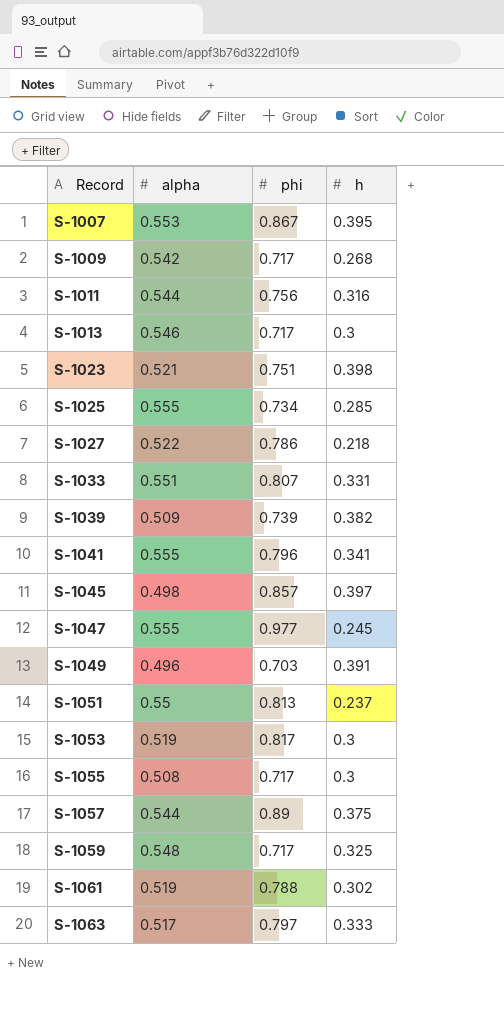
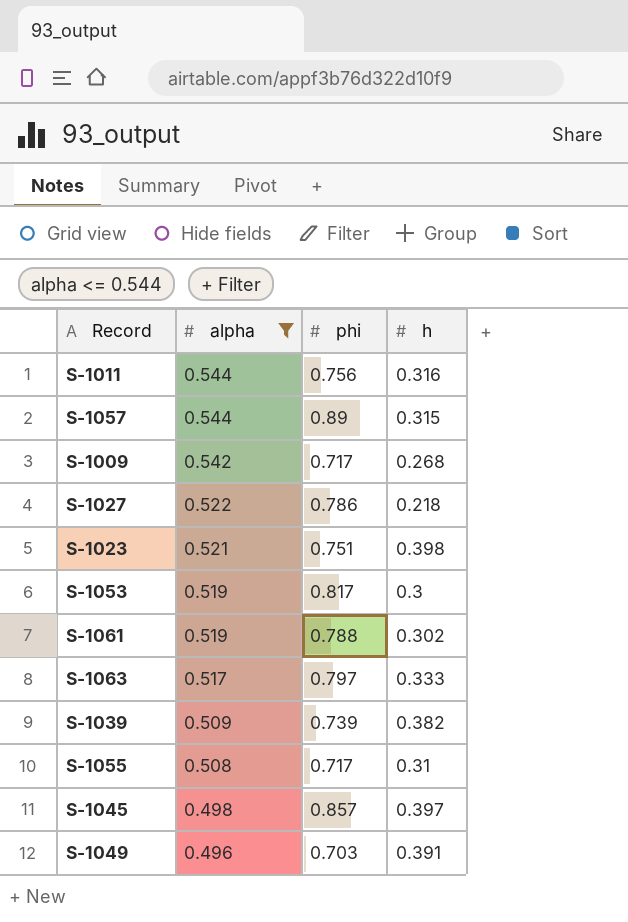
filter: none -> alpha <= 0.544
row order: Record ascending -> alpha descending
S-1057 | h: 0.375 -> 0.315
S-1055 | h: 0.3 -> 0.31

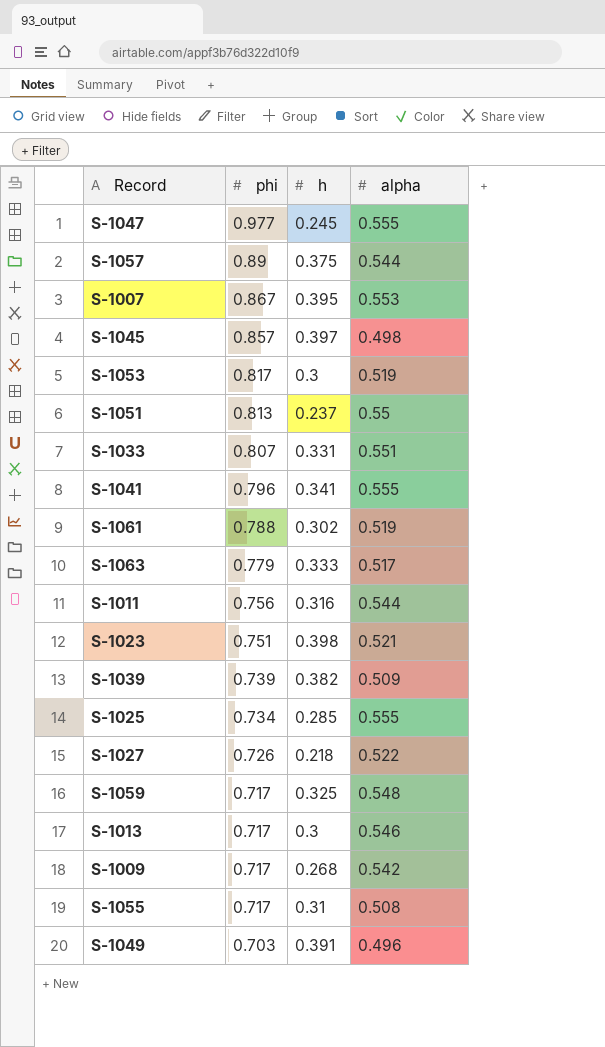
filter: alpha <= 0.544 -> none
row order: alpha descending -> phi descending
column alpha | position: 2 -> 4
S-1057 | h: 0.315 -> 0.375
S-1063 | phi: 0.797 -> 0.779
S-1027 | phi: 0.786 -> 0.726

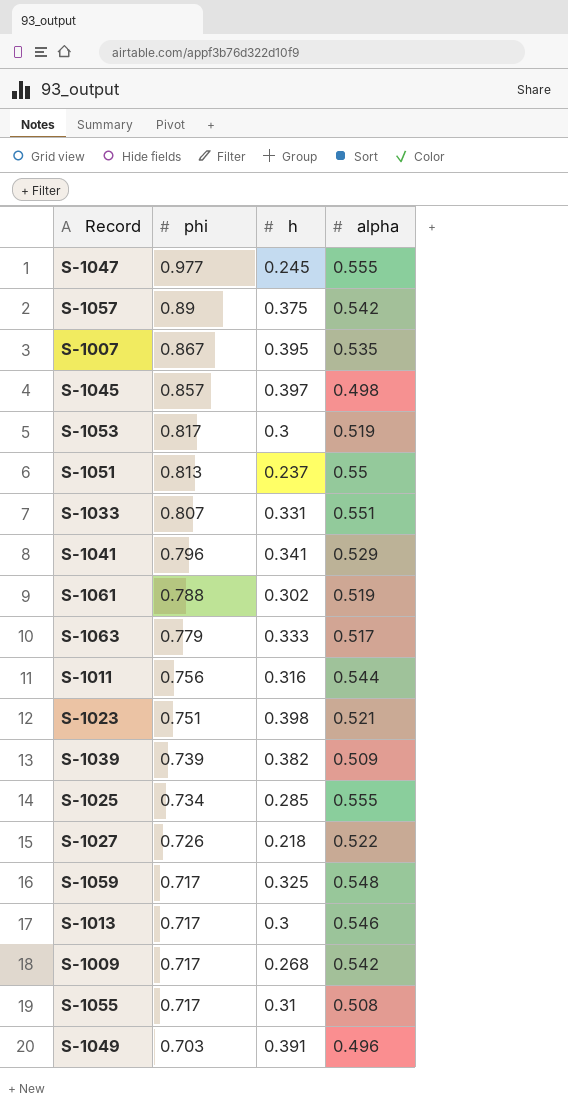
S-1057 | alpha: 0.544 -> 0.542
S-1007 | alpha: 0.553 -> 0.535
S-1041 | alpha: 0.555 -> 0.529

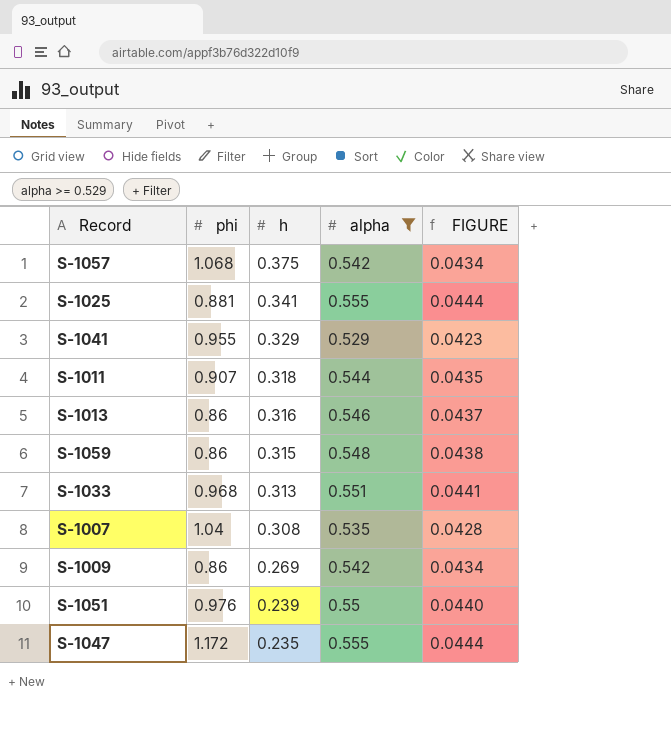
filter: none -> alpha >= 0.529
row order: phi descending -> h descending
column FIGURE | formula: none -> [alpha] * 0.08
S-1057 | phi: 0.89 -> 1.068
S-1025 | phi: 0.734 -> 0.881
S-1025 | h: 0.285 -> 0.341
S-1041 | phi: 0.796 -> 0.955
S-1041 | h: 0.341 -> 0.329
S-1011 | phi: 0.756 -> 0.907
S-1011 | h: 0.316 -> 0.318
S-1013 | phi: 0.717 -> 0.86
S-1013 | h: 0.3 -> 0.316
S-1059 | phi: 0.717 -> 0.86
S-1059 | h: 0.325 -> 0.315
S-1033 | phi: 0.807 -> 0.968
S-1033 | h: 0.331 -> 0.313
S-1007 | phi: 0.867 -> 1.04
S-1007 | h: 0.395 -> 0.308
S-1009 | phi: 0.717 -> 0.86
S-1009 | h: 0.268 -> 0.269
S-1051 | phi: 0.813 -> 0.976
S-1051 | h: 0.237 -> 0.239
S-1047 | phi: 0.977 -> 1.172
S-1047 | h: 0.245 -> 0.235

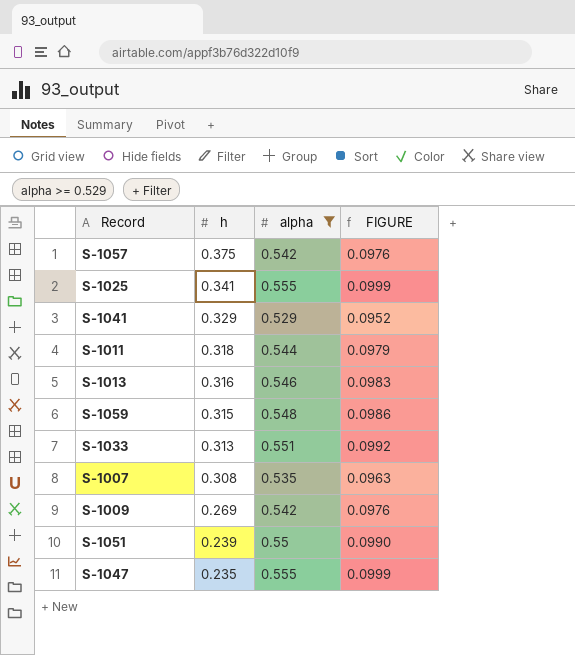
column phi | position: 2 -> none
column FIGURE | formula: [alpha] * 0.08 -> [alpha] * 0.18

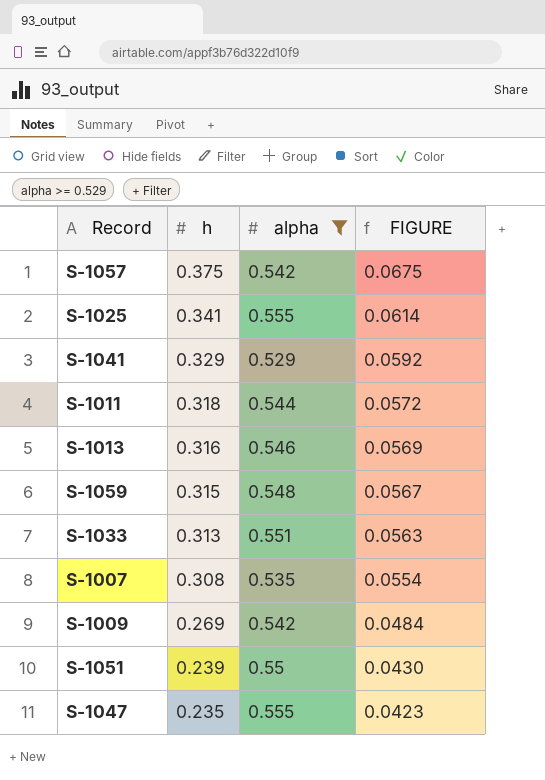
column FIGURE | formula: [alpha] * 0.18 -> [h] * 0.18

